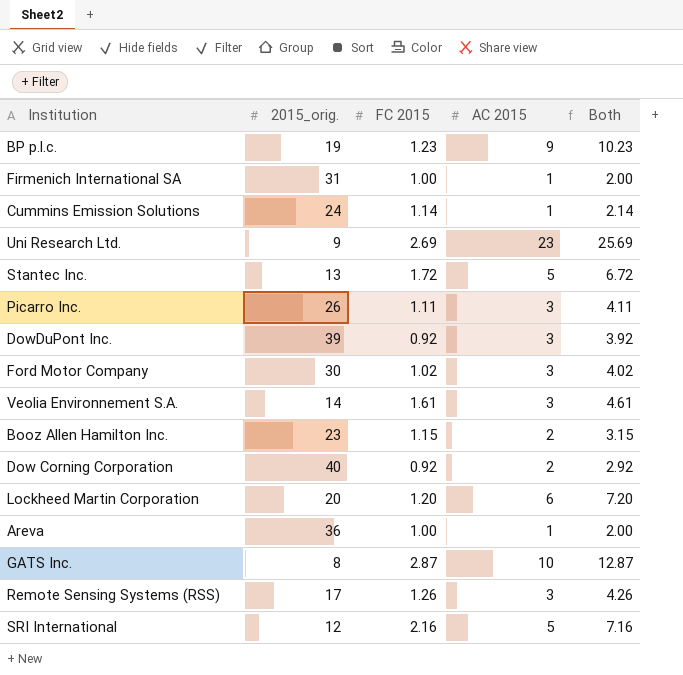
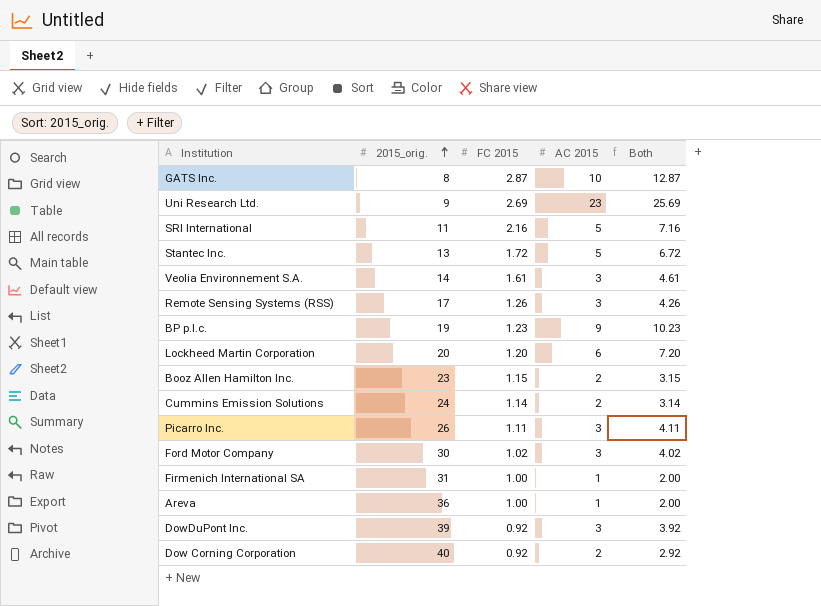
row order: none -> 2015_orig. ascending
SRI International | 2015_orig.: 12 -> 11
Cummins Emission Solutions | AC 2015: 1 -> 2
Cummins Emission Solutions | Both: 2.14 -> 3.14

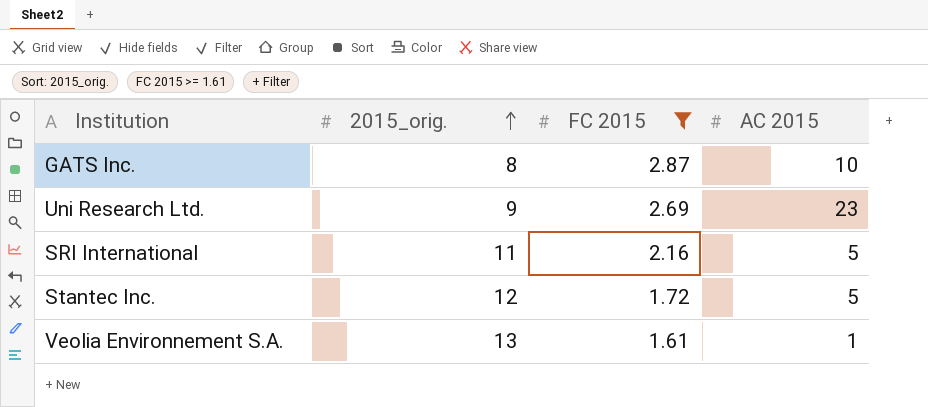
filter: none -> FC 2015 >= 1.61
column Both | formula: [FC 2015] + [AC 2015] -> none
Stantec Inc. | 2015_orig.: 13 -> 12
Veolia Environnement S.A. | 2015_orig.: 14 -> 13
Veolia Environnement S.A. | AC 2015: 3 -> 1

